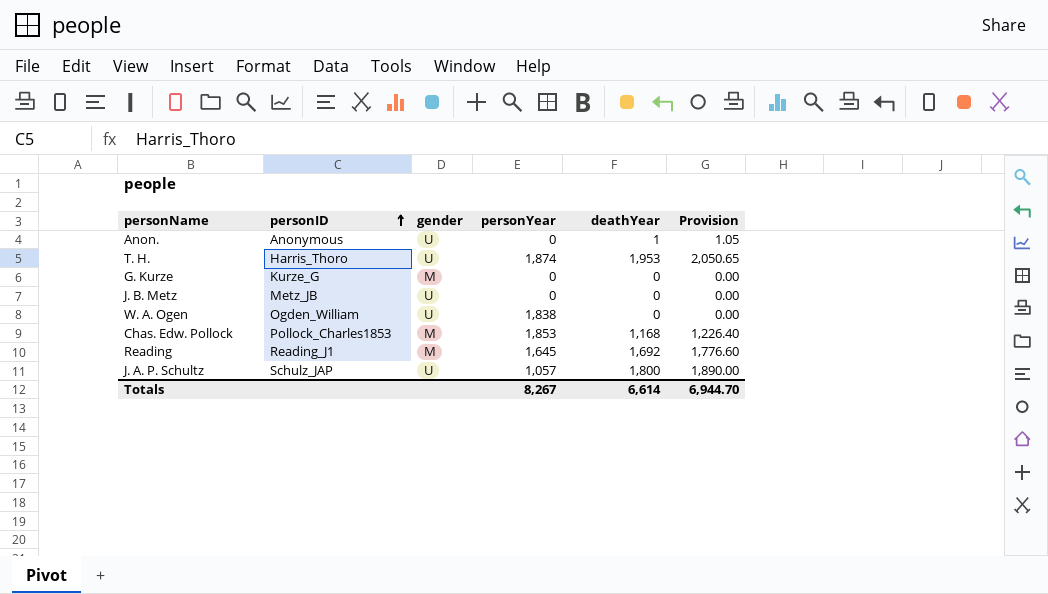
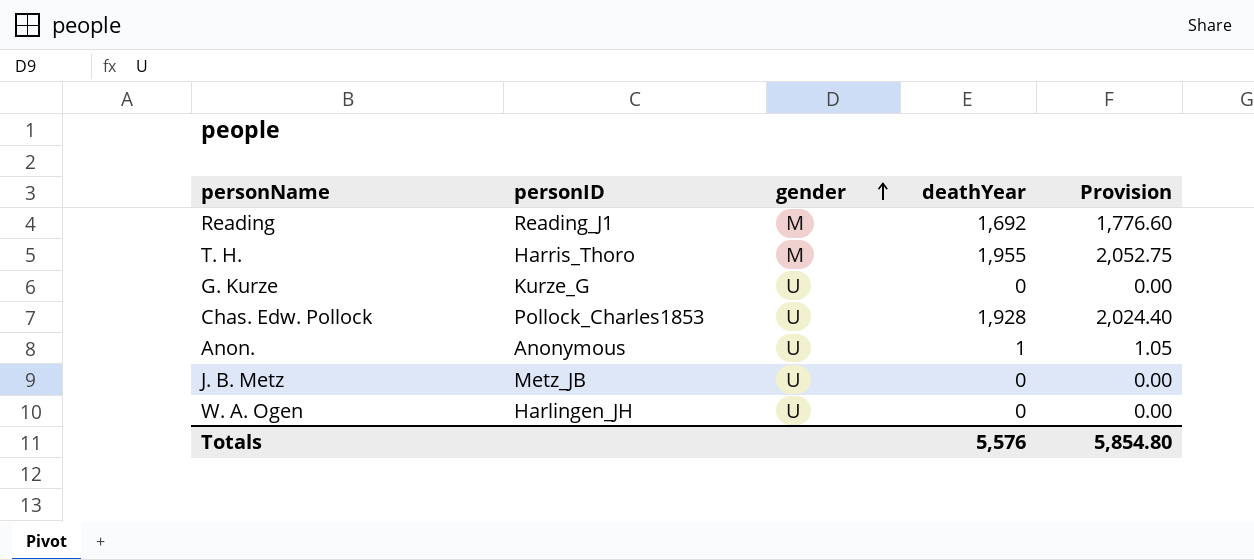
row order: personID ascending -> gender ascending
column personYear | position: 4 -> none
row J. A. P. Schultz: Schulz_JAP | U | 1,057 | 1,800 | 1,890.00 -> none
T. H. | gender: U -> M
T. H. | deathYear: 1,953 -> 1,955
T. H. | Provision: 2,050.65 -> 2,052.75
G. Kurze | gender: M -> U
Chas. Edw. Pollock | gender: M -> U
Chas. Edw. Pollock | deathYear: 1,168 -> 1,928
Chas. Edw. Pollock | Provision: 1,226.40 -> 2,024.40
W. A. Ogen | personID: Ogden_William -> Harlingen_JH
Totals | deathYear: 6,614 -> 5,576
Totals | Provision: 6,944.70 -> 5,854.80

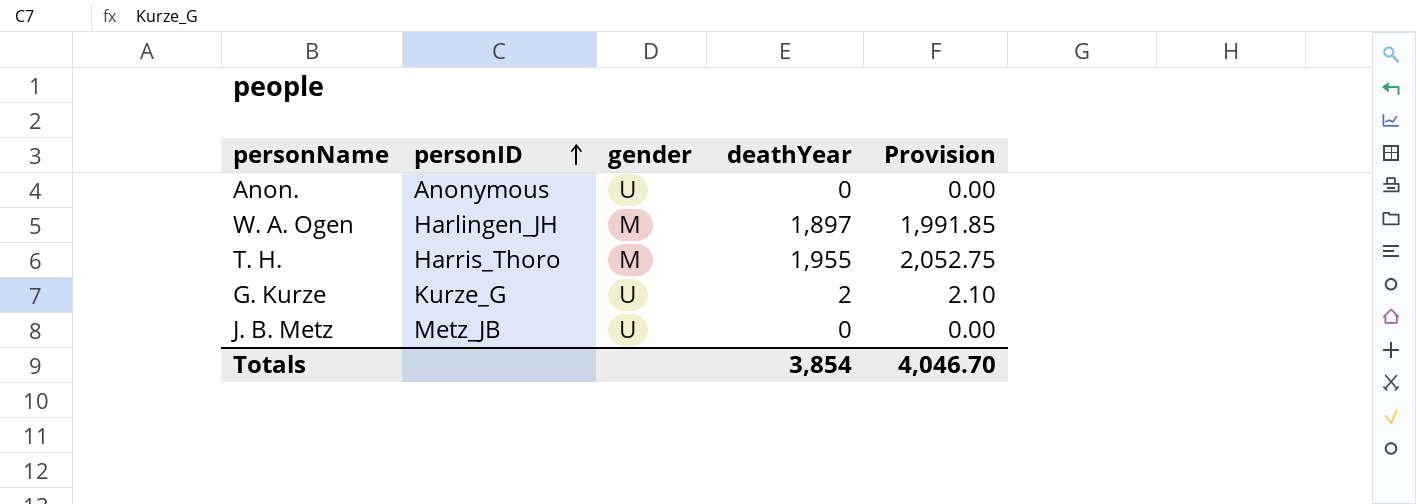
row order: gender ascending -> personID ascending
row Reading: Reading_J1 | M | 1,692 | 1,776.60 -> none
row Chas. Edw. Pollock: Pollock_Charles1853 | U | 1,928 | 2,024.40 -> none
Anon. | deathYear: 1 -> 0
Anon. | Provision: 1.05 -> 0.00
W. A. Ogen | gender: U -> M
W. A. Ogen | deathYear: 0 -> 1,897
W. A. Ogen | Provision: 0.00 -> 1,991.85
G. Kurze | deathYear: 0 -> 2
G. Kurze | Provision: 0.00 -> 2.10
Totals | deathYear: 5,576 -> 3,854
Totals | Provision: 5,854.80 -> 4,046.70

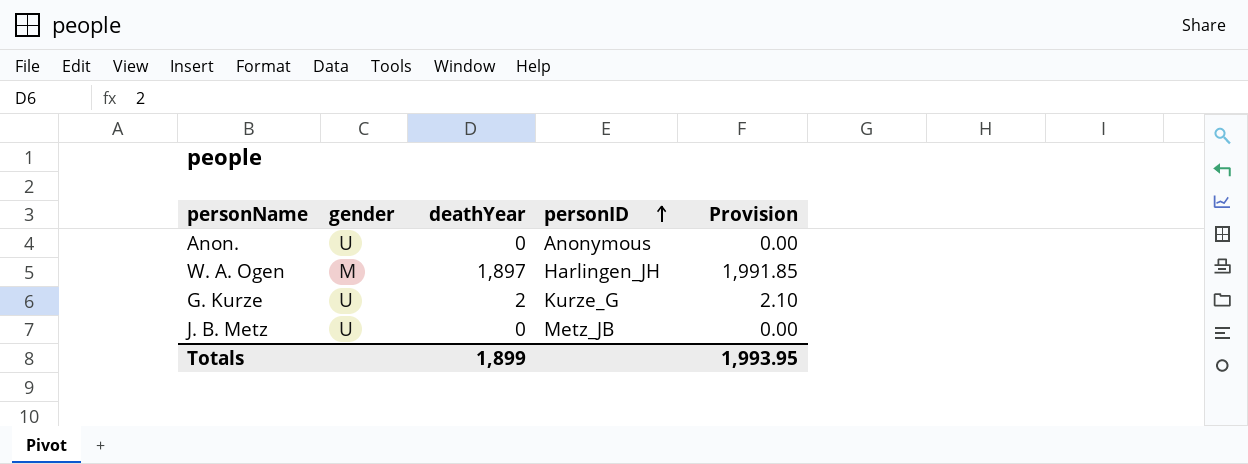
column personID | position: 2 -> 4
row T. H.: Harris_Thoro | M | 1,955 | 2,052.75 -> none
Totals | deathYear: 3,854 -> 1,899
Totals | Provision: 4,046.70 -> 1,993.95

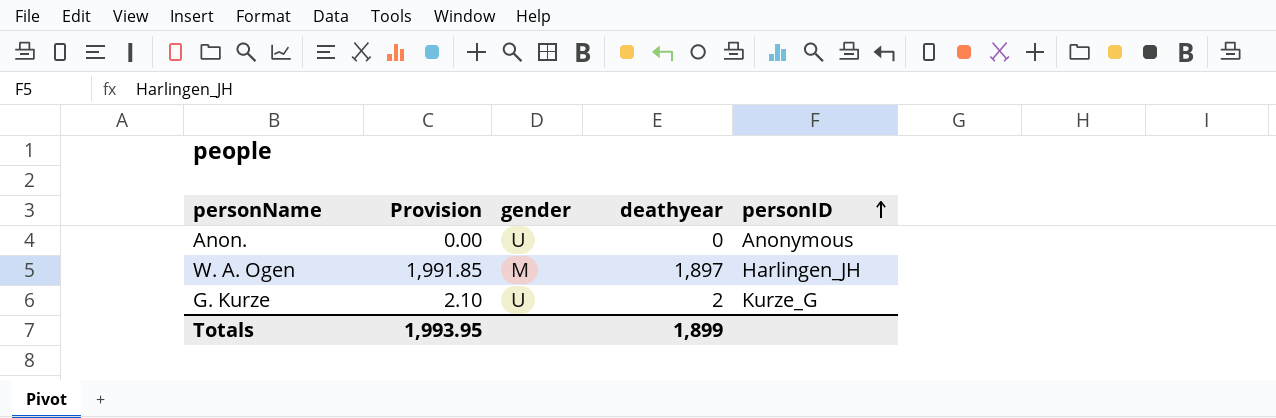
column Provision | position: 5 -> 2
column name: deathYear -> deathyear
row J. B. Metz: U | 0 | Metz_JB | 0.00 -> none

